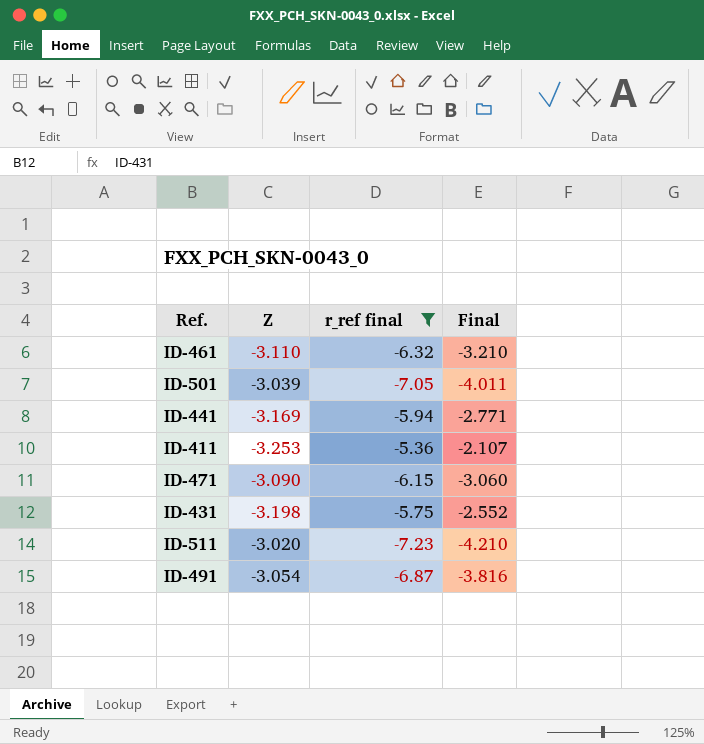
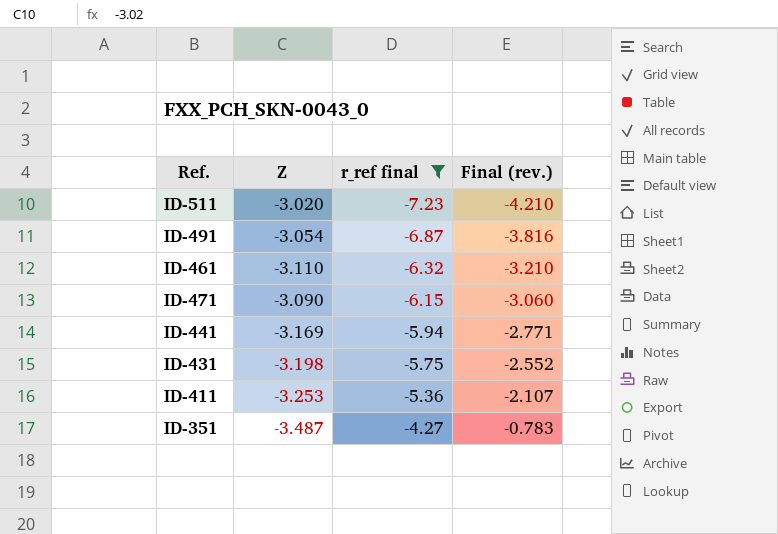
row order: none -> r_ref final ascending
column name: Final -> Final (rev.)
row ID-501: -3.039 | -7.05 | -4.011 -> none
row ID-351: none -> -3.487 | -4.27 | -0.783

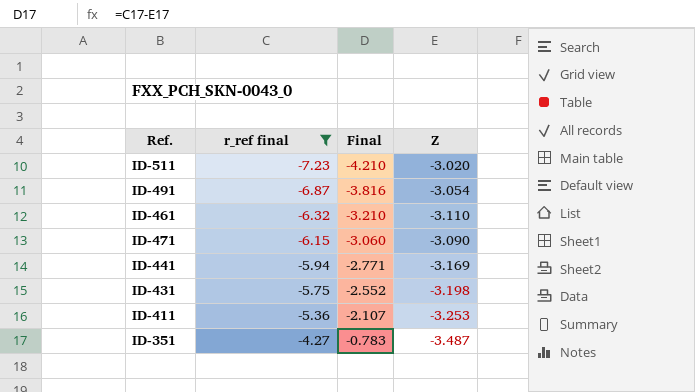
column name: Final (rev.) -> Final
column Z | position: 2 -> 4

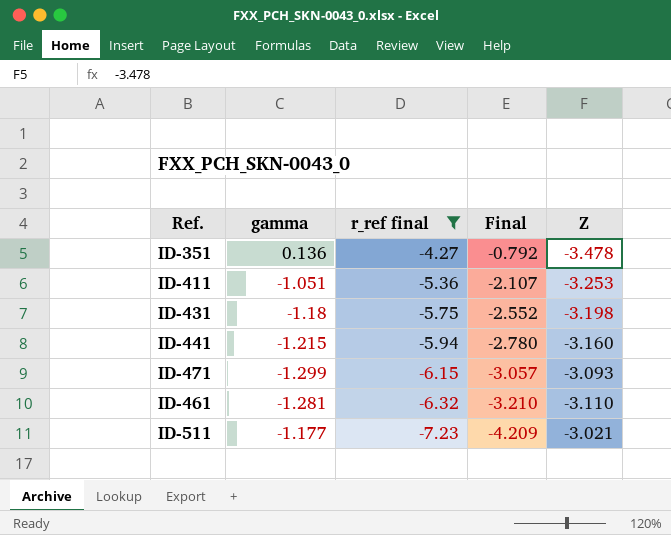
row order: r_ref final ascending -> r_ref final descending
column gamma | position: none -> 2
row ID-491: -6.87 | -3.816 | -3.054 -> none
ID-351 | Final: -0.783 -> -0.792
ID-351 | Z: -3.487 -> -3.478
ID-441 | Final: -2.771 -> -2.780
ID-441 | Z: -3.169 -> -3.160
ID-471 | Final: -3.060 -> -3.057
ID-471 | Z: -3.090 -> -3.093
ID-511 | Final: -4.210 -> -4.209
ID-511 | Z: -3.020 -> -3.021

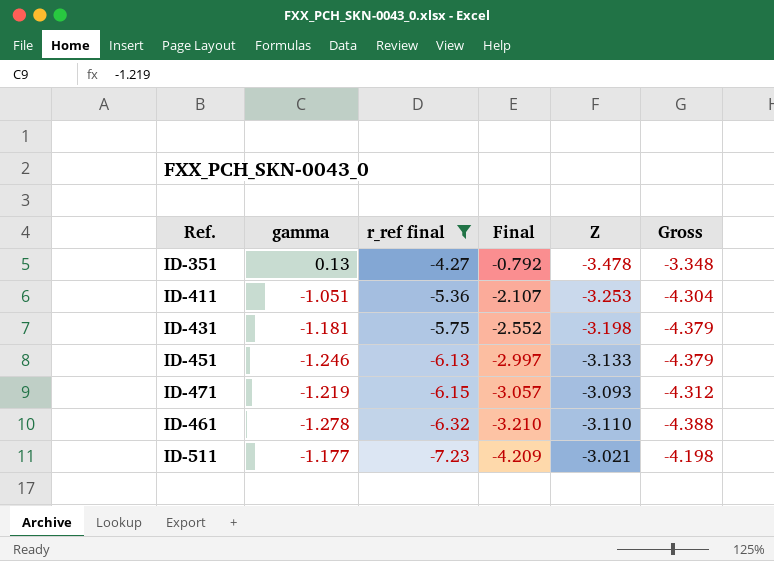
column Gross | formula: none -> [gamma] + [Z]
row ID-441: -1.215 | -5.94 | -2.780 | -3.160 -> none
ID-351 | gamma: 0.136 -> 0.13
ID-431 | gamma: -1.18 -> -1.181
row ID-451: none -> -1.246 | -6.13 | -2.997 | -3.133 | -4.379
ID-471 | gamma: -1.299 -> -1.219
ID-461 | gamma: -1.281 -> -1.278

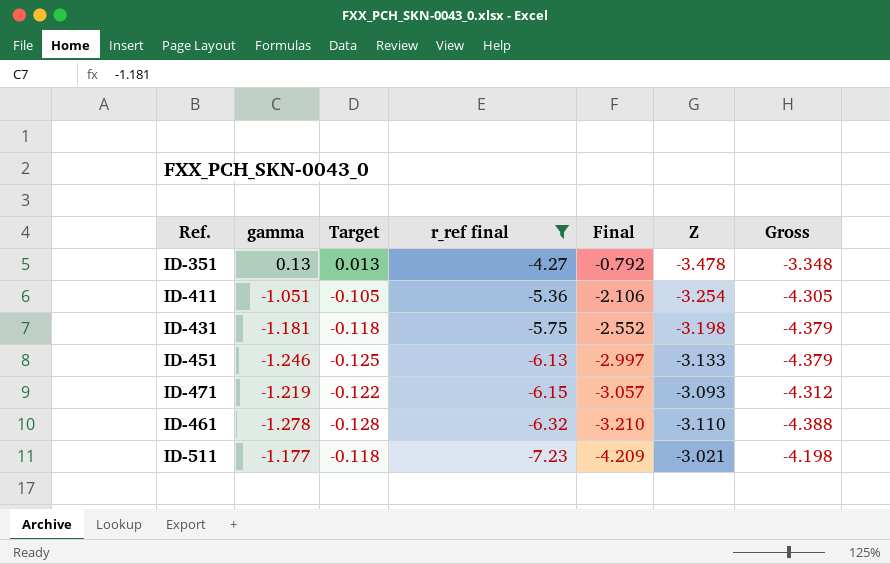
column Target | formula: none -> [gamma] * 0.1
ID-411 | Final: -2.107 -> -2.106
ID-411 | Z: -3.253 -> -3.254
ID-411 | Gross: -4.304 -> -4.305

